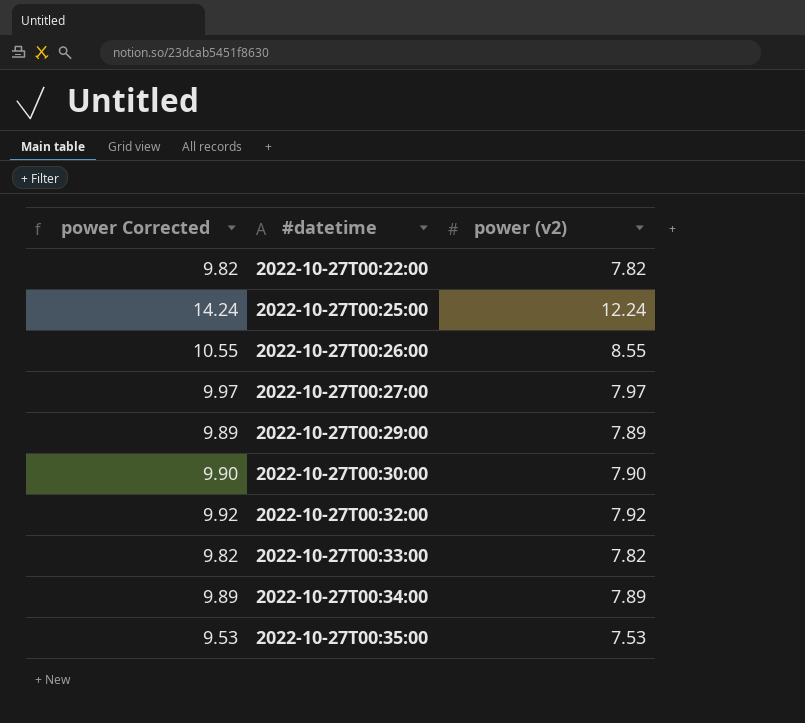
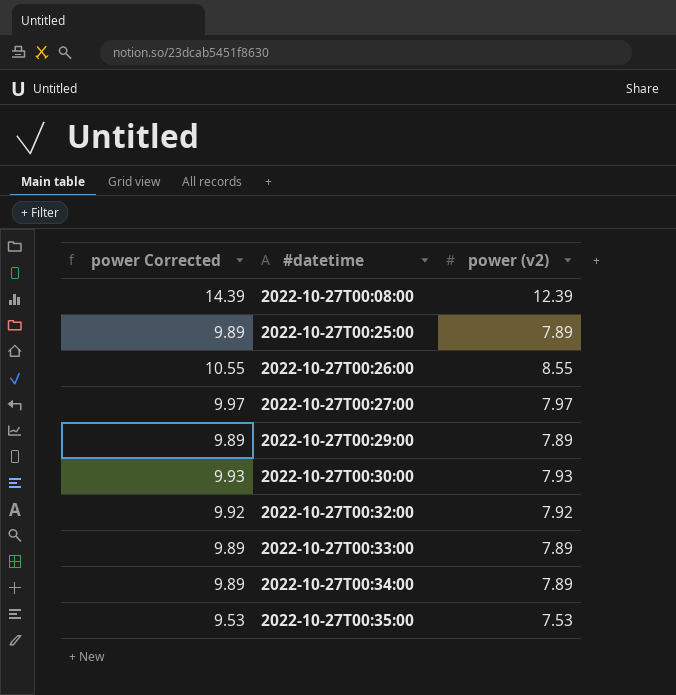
row 2022-10-27T00:22:00: 9.82 | 7.82 -> none
row 2022-10-27T00:08:00: none -> 14.39 | 12.39
2022-10-27T00:25:00 | power Corrected: 14.24 -> 9.89
2022-10-27T00:25:00 | power (v2): 12.24 -> 7.89
2022-10-27T00:30:00 | power Corrected: 9.90 -> 9.93
2022-10-27T00:30:00 | power (v2): 7.90 -> 7.93
2022-10-27T00:33:00 | power Corrected: 9.82 -> 9.89
2022-10-27T00:33:00 | power (v2): 7.82 -> 7.89

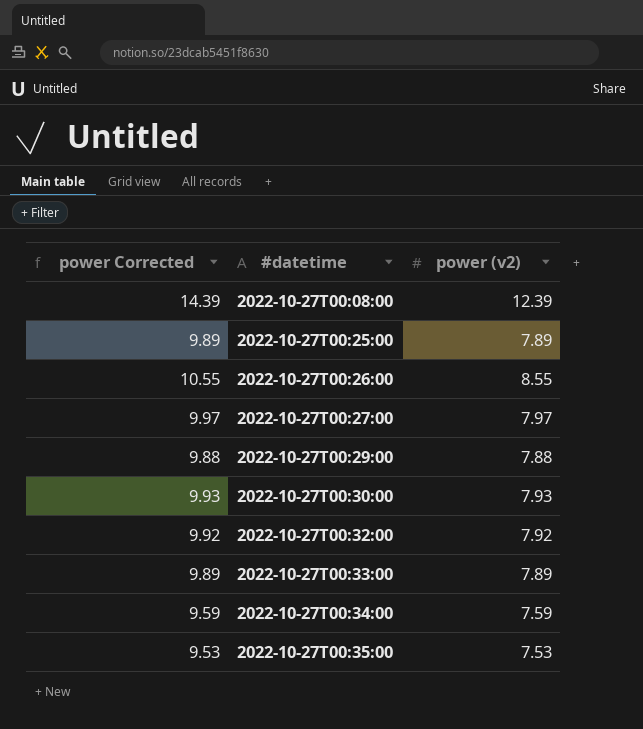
2022-10-27T00:29:00 | power Corrected: 9.89 -> 9.88
2022-10-27T00:29:00 | power (v2): 7.89 -> 7.88
2022-10-27T00:34:00 | power Corrected: 9.89 -> 9.59
2022-10-27T00:34:00 | power (v2): 7.89 -> 7.59

